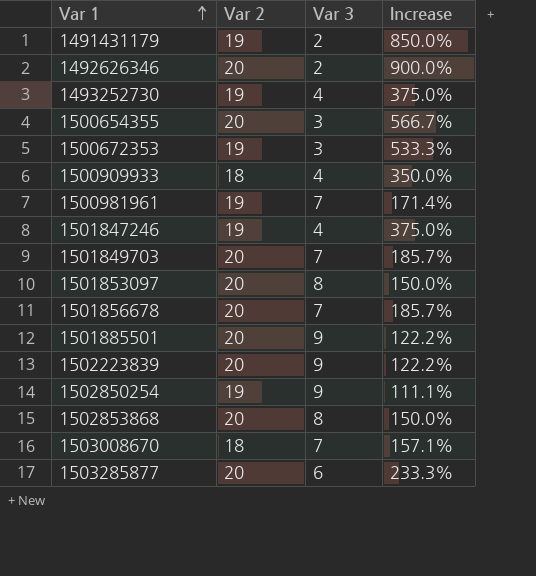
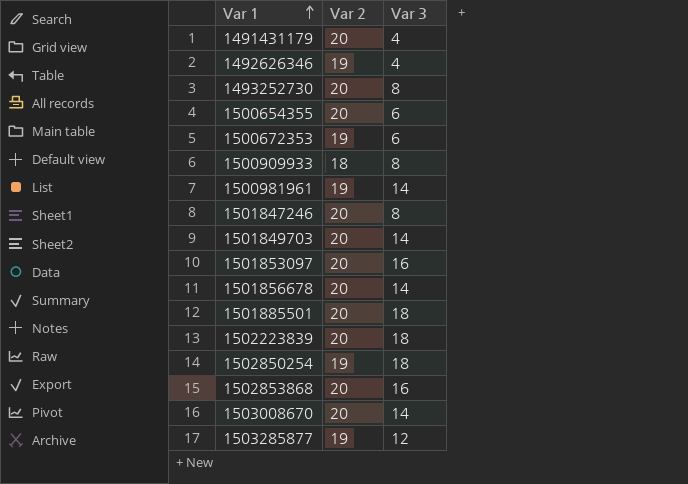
column Increase | formula: ([Var 2] - [Var 3]) / [Var 3] -> none
1491431179 | Var 2: 19 -> 20
1491431179 | Var 3: 2 -> 4
1492626346 | Var 2: 20 -> 19
1492626346 | Var 3: 2 -> 4
1493252730 | Var 2: 19 -> 20
1493252730 | Var 3: 4 -> 8
1500654355 | Var 3: 3 -> 6
1500672353 | Var 3: 3 -> 6
1500909933 | Var 3: 4 -> 8
1500981961 | Var 3: 7 -> 14
1501847246 | Var 2: 19 -> 20
1501847246 | Var 3: 4 -> 8
1501849703 | Var 3: 7 -> 14
1501853097 | Var 3: 8 -> 16
1501856678 | Var 3: 7 -> 14
1501885501 | Var 3: 9 -> 18
1502223839 | Var 3: 9 -> 18
1502850254 | Var 3: 9 -> 18
1502853868 | Var 3: 8 -> 16
1503008670 | Var 2: 18 -> 20
1503008670 | Var 3: 7 -> 14
1503285877 | Var 2: 20 -> 19
1503285877 | Var 3: 6 -> 12

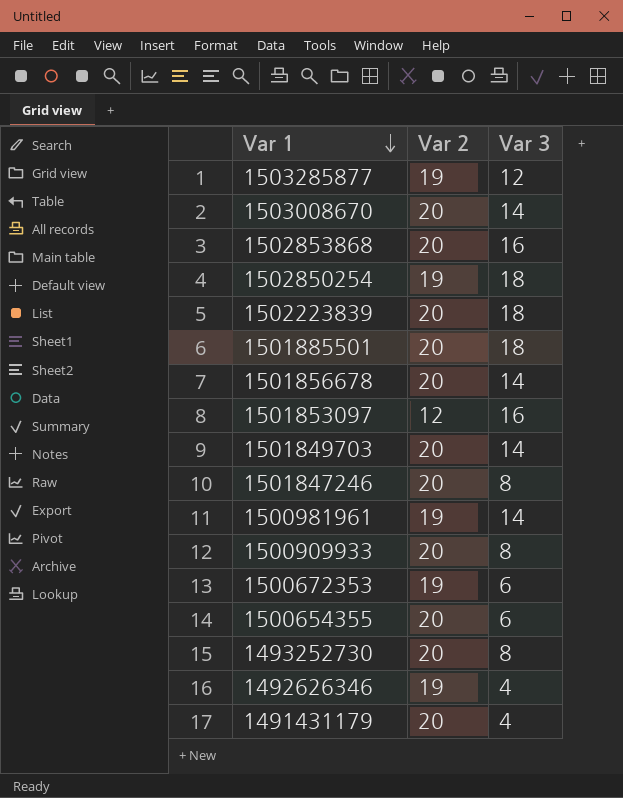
row order: Var 1 ascending -> Var 1 descending
1501853097 | Var 2: 20 -> 12
1500909933 | Var 2: 18 -> 20

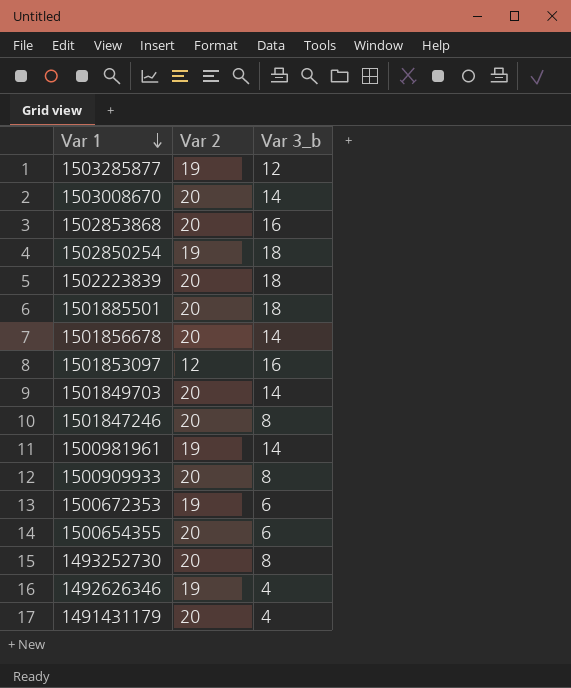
column name: Var 3 -> Var 3_b

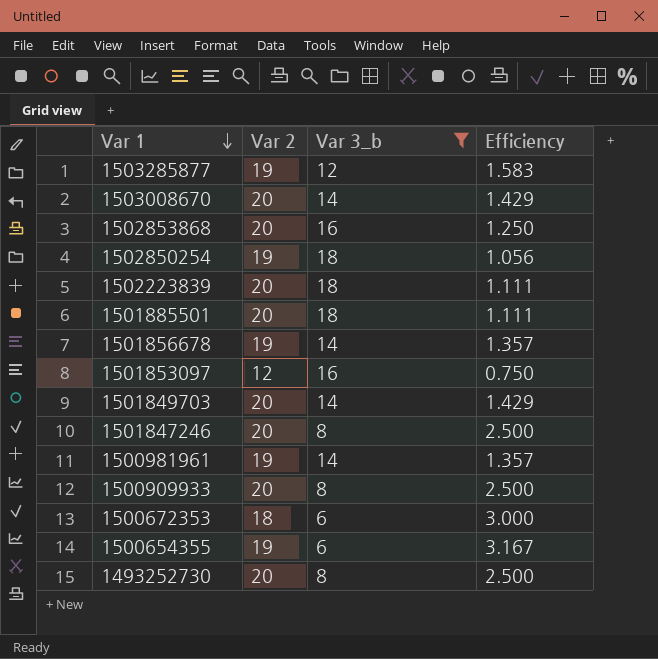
filter: none -> Var 3_b != 4
column Efficiency | formula: none -> [Var 2] / [Var 3_b]
1501856678 | Var 2: 20 -> 19
1500672353 | Var 2: 19 -> 18
1500654355 | Var 2: 20 -> 19

